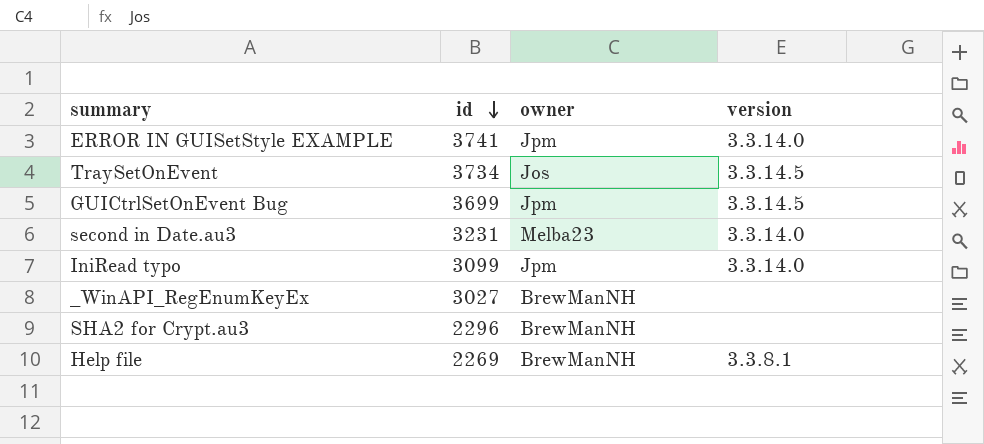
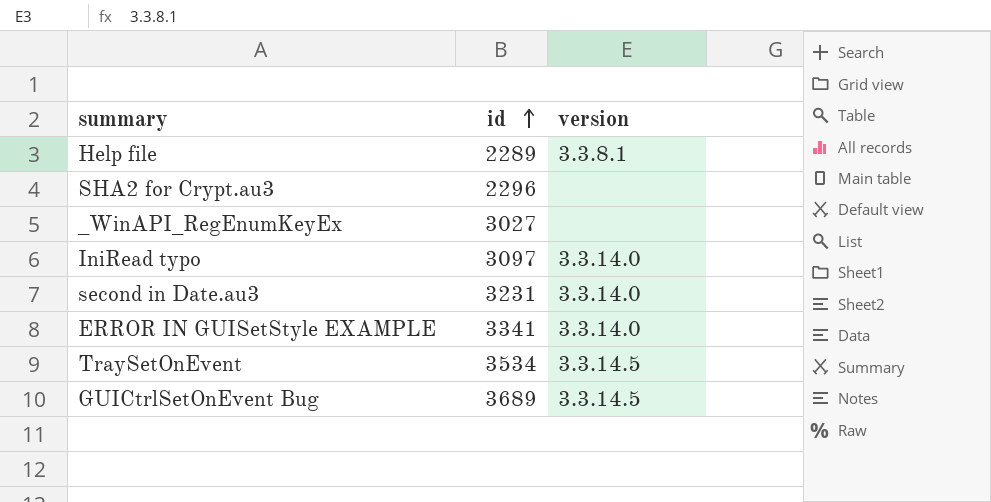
row order: id descending -> id ascending
column owner | position: 3 -> none
Help file | id: 2269 -> 2289
IniRead typo | id: 3099 -> 3097
ERROR IN GUISetStyle EXAMPLE | id: 3741 -> 3341
TraySetOnEvent | id: 3734 -> 3534
GUICtrlSetOnEvent Bug | id: 3699 -> 3689

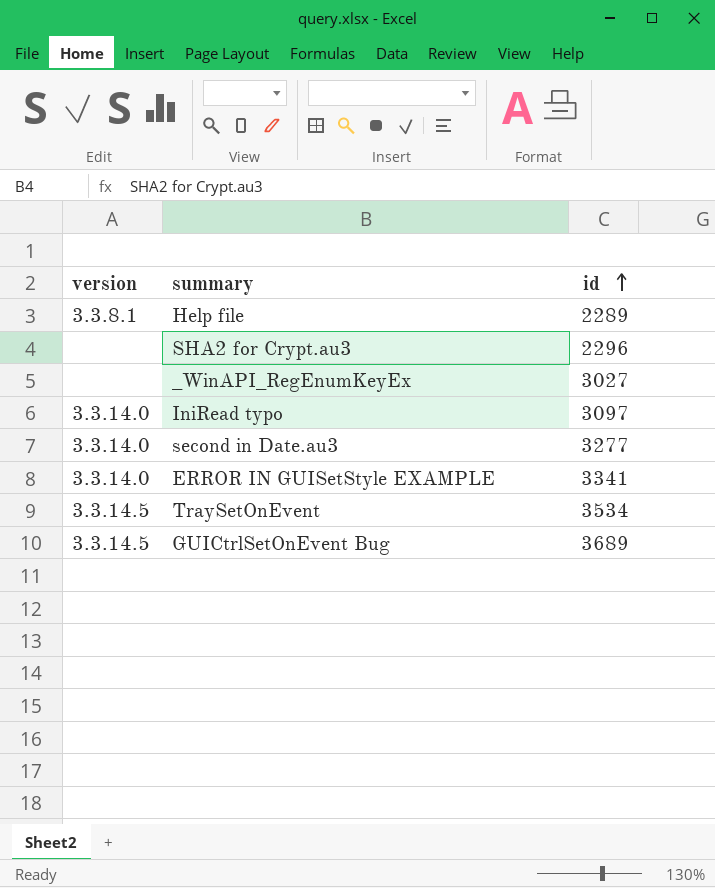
column version | position: 3 -> 1
second in Date.au3 | id: 3231 -> 3277

